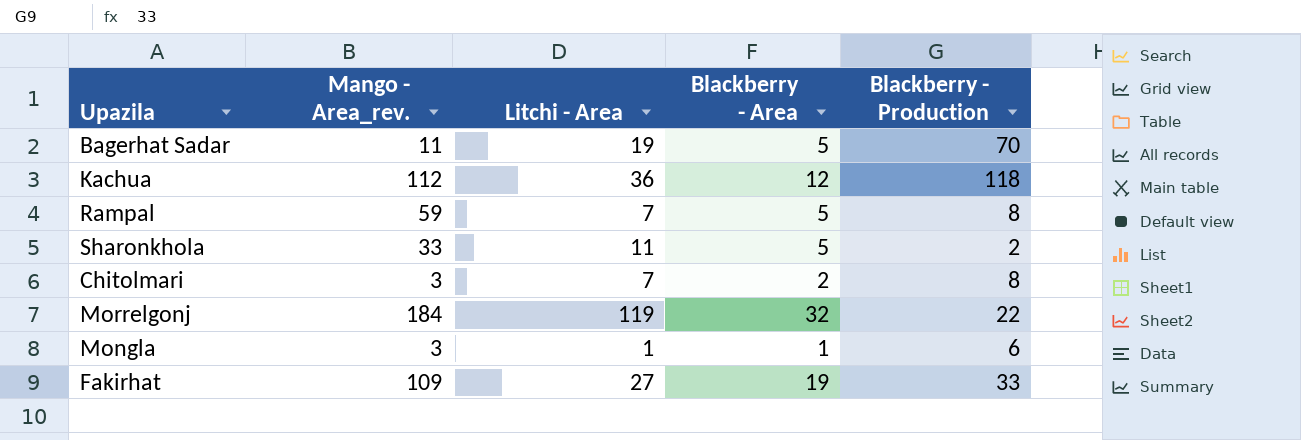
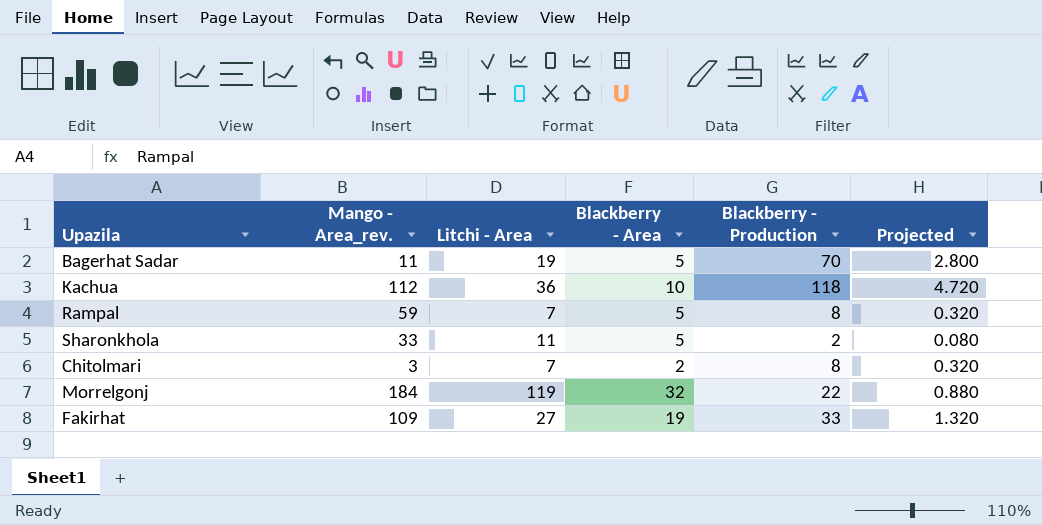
column Projected | formula: none -> [Blackberry - Production] * 0.04
row Mongla: 3 | 1 | 1 | 6 -> none
Kachua | Blackberry - Area: 12 -> 10

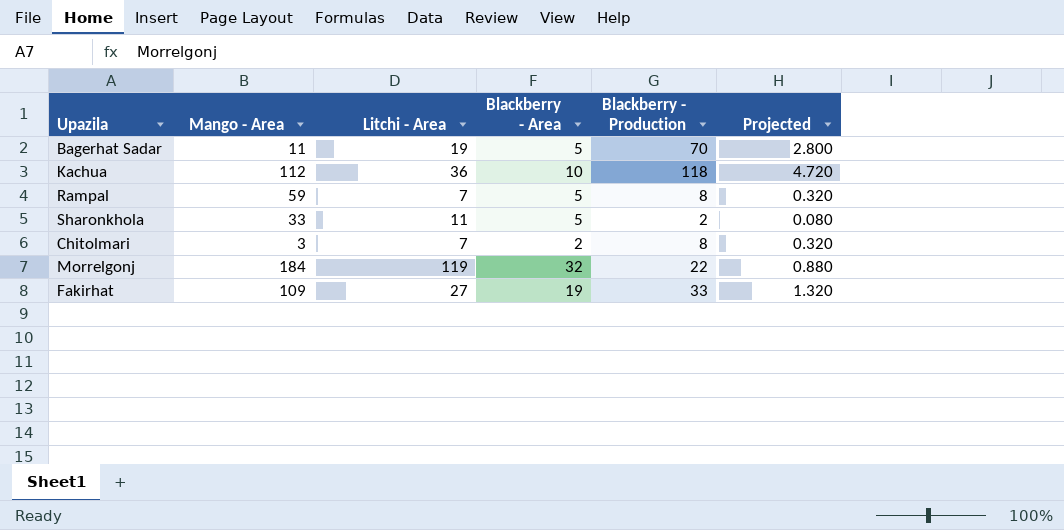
column name: Mango - Area_rev. -> Mango - Area

